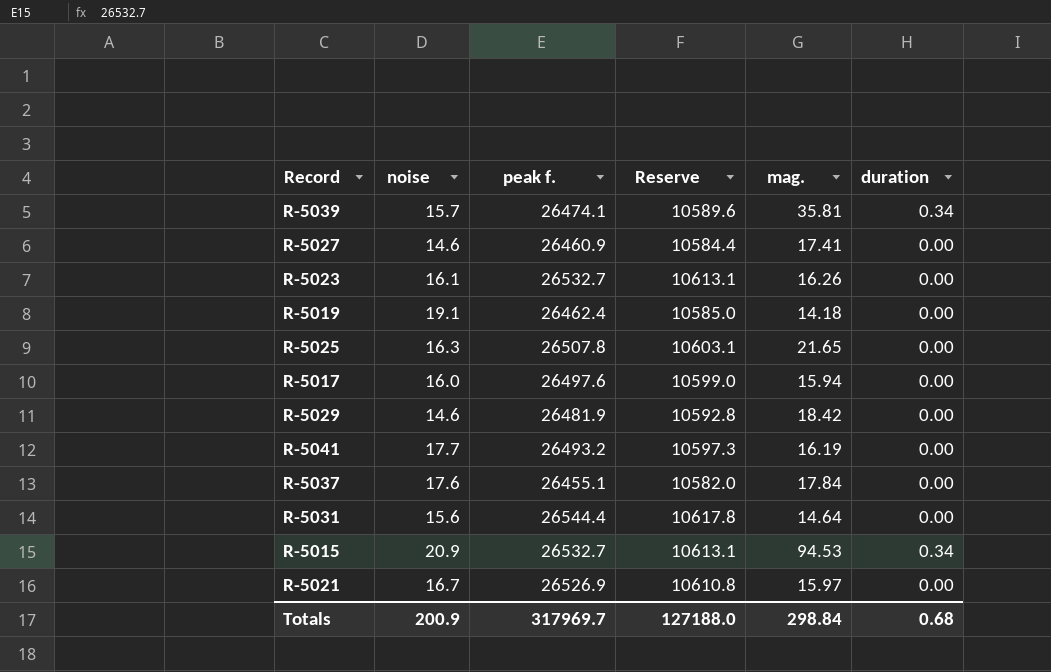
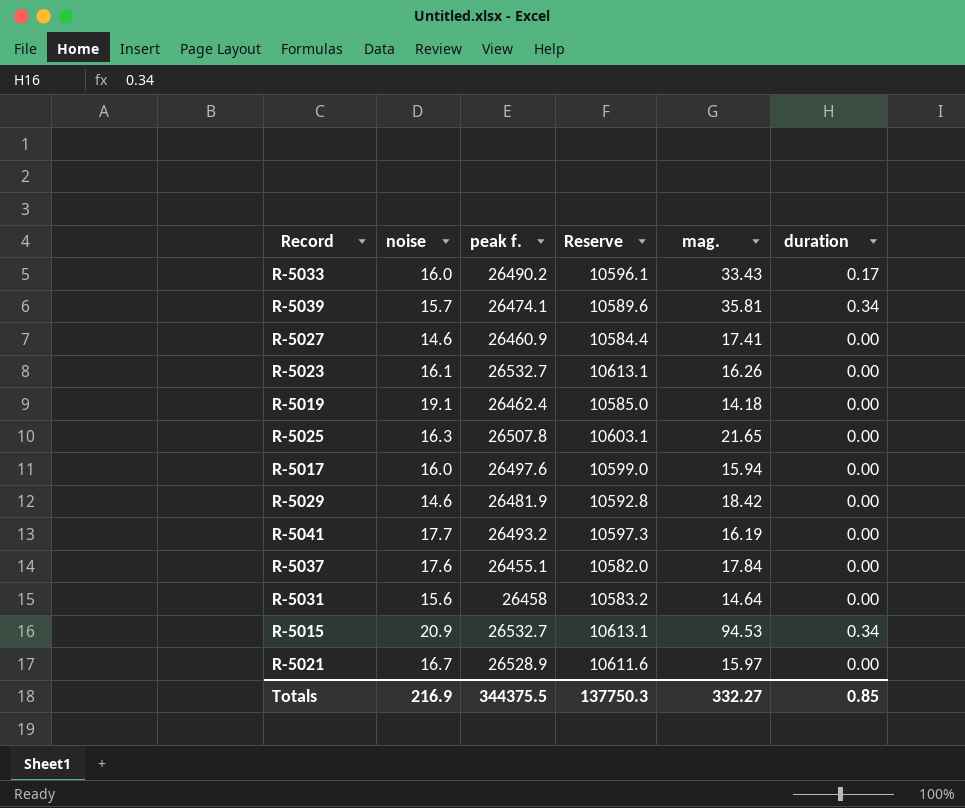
row R-5033: none -> 16.0 | 26490.2 | 10596.1 | 33.43 | 0.17
R-5031 | peak f.: 26544.4 -> 26458
R-5031 | Reserve: 10617.8 -> 10583.2
R-5021 | peak f.: 26526.9 -> 26528.9
R-5021 | Reserve: 10610.8 -> 10611.6
Totals | noise: 200.9 -> 216.9
Totals | peak f.: 317969.7 -> 344375.5
Totals | Reserve: 127188.0 -> 137750.3
Totals | mag.: 298.84 -> 332.27
Totals | duration: 0.68 -> 0.85

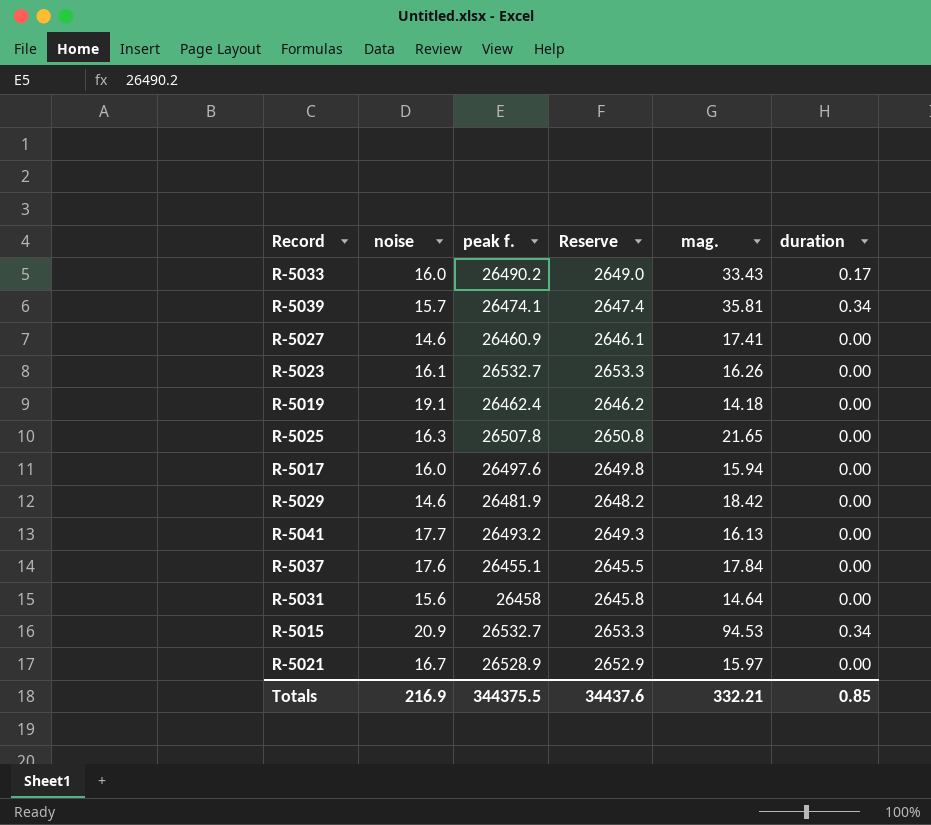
column Reserve | formula: [peak f.] * 0.4 -> [peak f.] * 0.1
R-5041 | mag.: 16.19 -> 16.13
Totals | Reserve: 137750.3 -> 34437.6
Totals | mag.: 332.27 -> 332.21

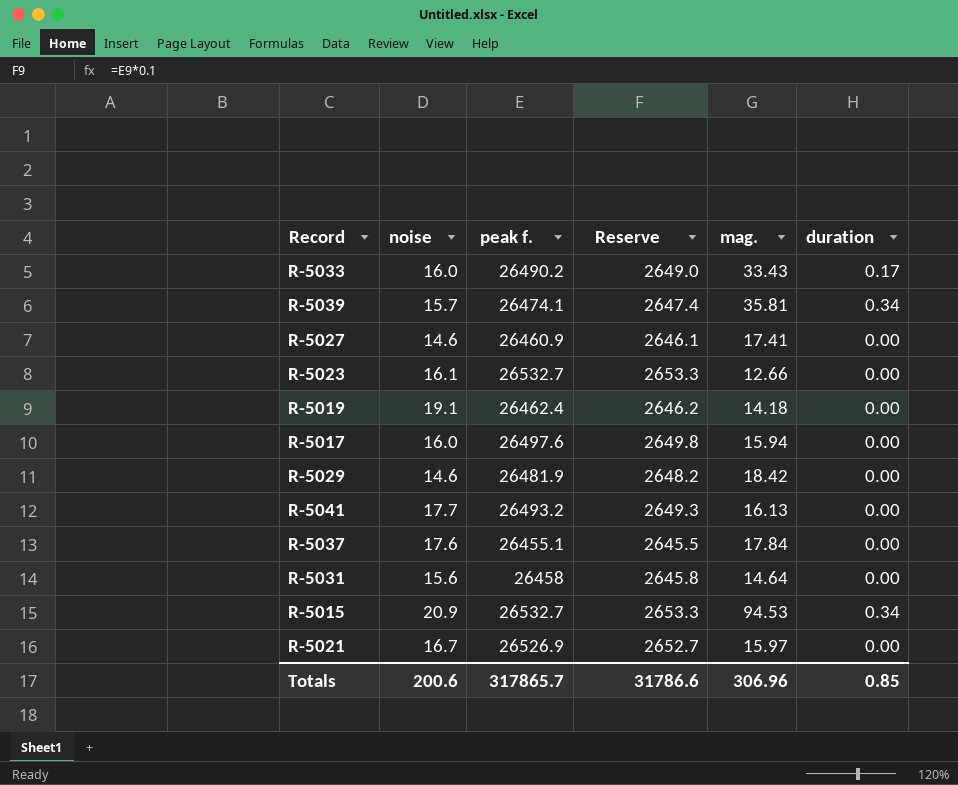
row R-5025: 16.3 | 26507.8 | 2650.8 | 21.65 | 0.00 -> none
R-5023 | mag.: 16.26 -> 12.66
R-5021 | peak f.: 26528.9 -> 26526.9
R-5021 | Reserve: 2652.9 -> 2652.7
Totals | noise: 216.9 -> 200.6
Totals | peak f.: 344375.5 -> 317865.7
Totals | Reserve: 34437.6 -> 31786.6
Totals | mag.: 332.21 -> 306.96

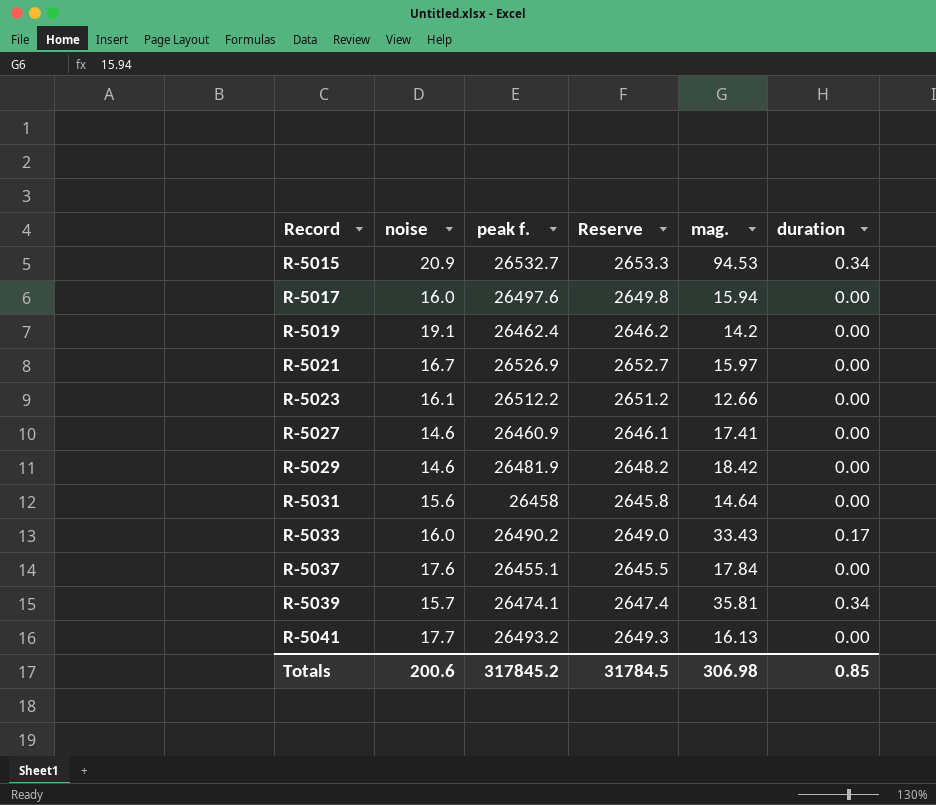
row order: none -> Record ascending
R-5019 | mag.: 14.18 -> 14.2
R-5023 | peak f.: 26532.7 -> 26512.2
R-5023 | Reserve: 2653.3 -> 2651.2
Totals | peak f.: 317865.7 -> 317845.2
Totals | Reserve: 31786.6 -> 31784.5
Totals | mag.: 306.96 -> 306.98

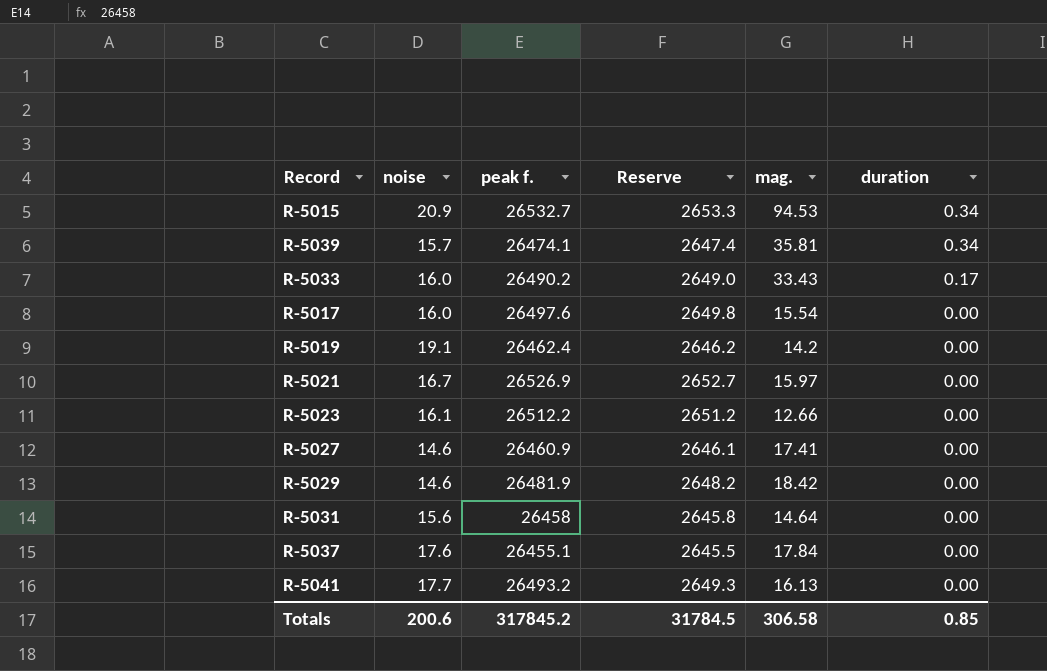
row order: Record ascending -> duration descending
R-5017 | mag.: 15.94 -> 15.54
Totals | mag.: 306.98 -> 306.58

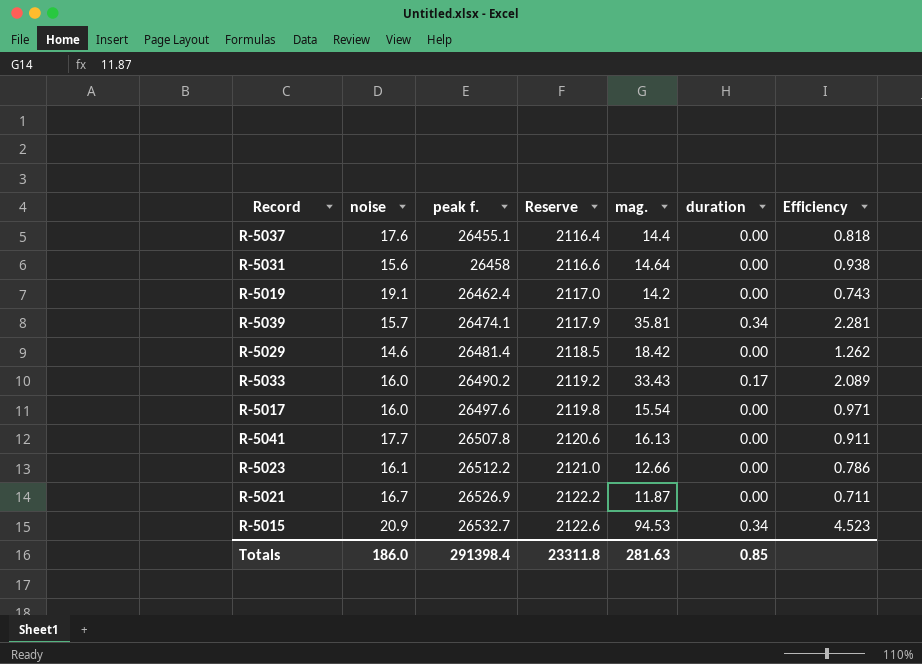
row order: duration descending -> peak f. ascending
column Reserve | formula: [peak f.] * 0.1 -> [peak f.] * 0.08
column Efficiency | formula: none -> [mag.] / [noise]
row R-5027: 14.6 | 26460.9 | 2646.1 | 17.41 | 0.00 -> none
R-5037 | mag.: 17.84 -> 14.4
R-5029 | peak f.: 26481.9 -> 26481.4
R-5041 | peak f.: 26493.2 -> 26507.8
R-5021 | mag.: 15.97 -> 11.87
Totals | noise: 200.6 -> 186.0
Totals | peak f.: 317845.2 -> 291398.4
Totals | Reserve: 31784.5 -> 23311.8
Totals | mag.: 306.58 -> 281.63

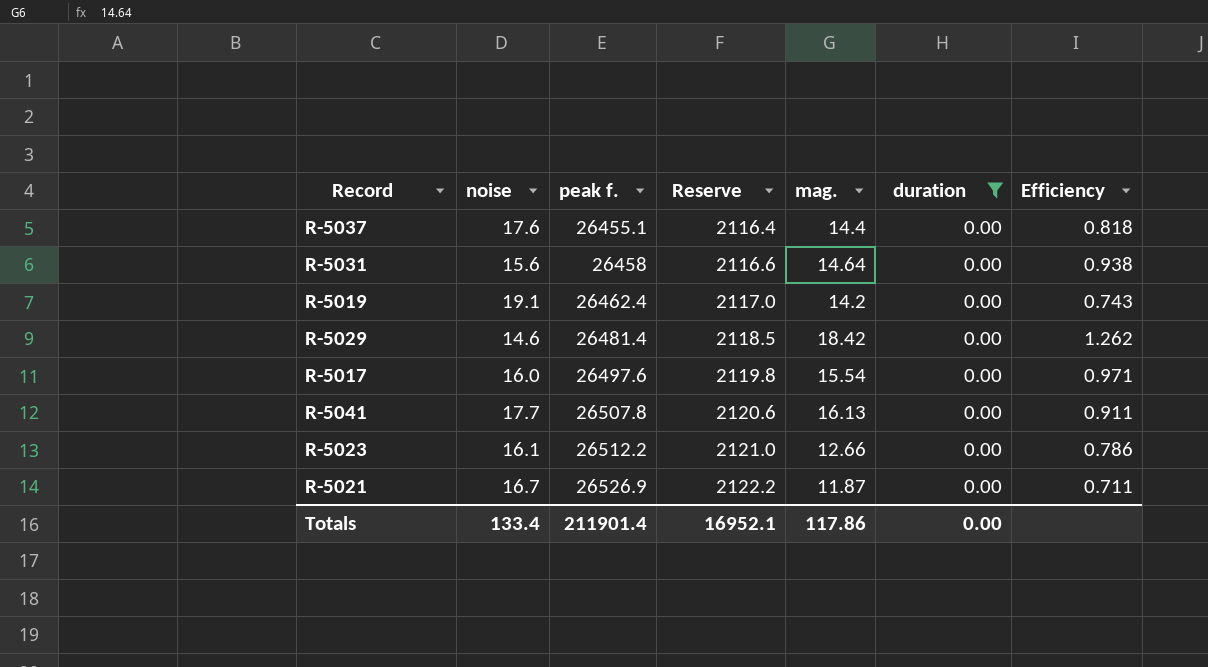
filter: none -> duration = 0.00
Totals | noise: 186.0 -> 133.4
Totals | peak f.: 291398.4 -> 211901.4
Totals | Reserve: 23311.8 -> 16952.1
Totals | mag.: 281.63 -> 117.86
Totals | duration: 0.85 -> 0.00

